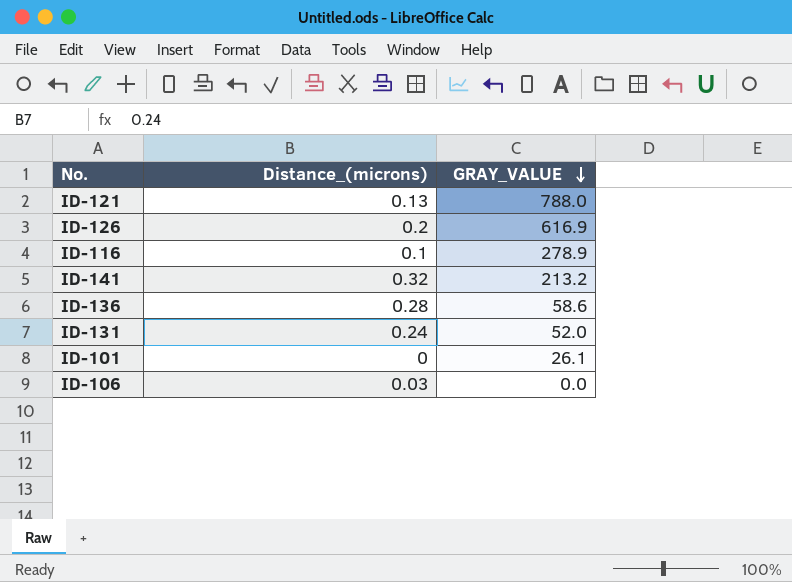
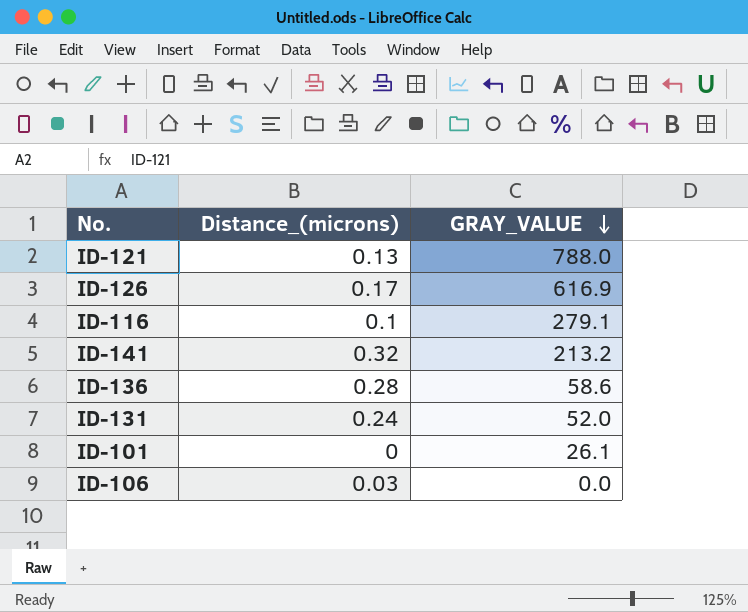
ID-126 | Distance_(microns): 0.2 -> 0.17
ID-116 | GRAY_VALUE: 278.9 -> 279.1

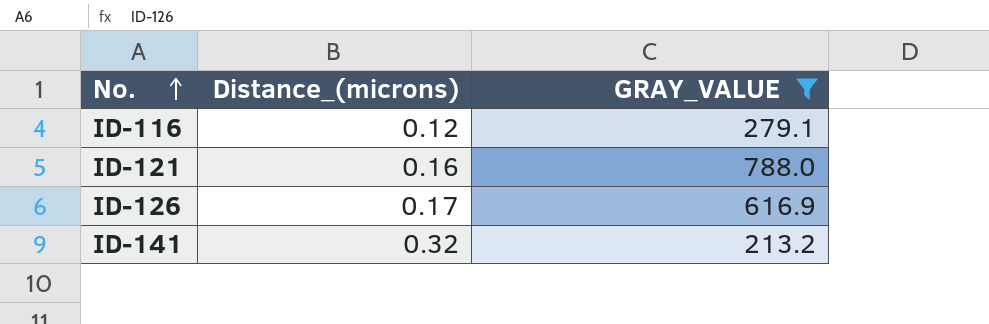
filter: none -> GRAY_VALUE >= 213.2
row order: GRAY_VALUE descending -> No. ascending
ID-116 | Distance_(microns): 0.1 -> 0.12
ID-121 | Distance_(microns): 0.13 -> 0.16

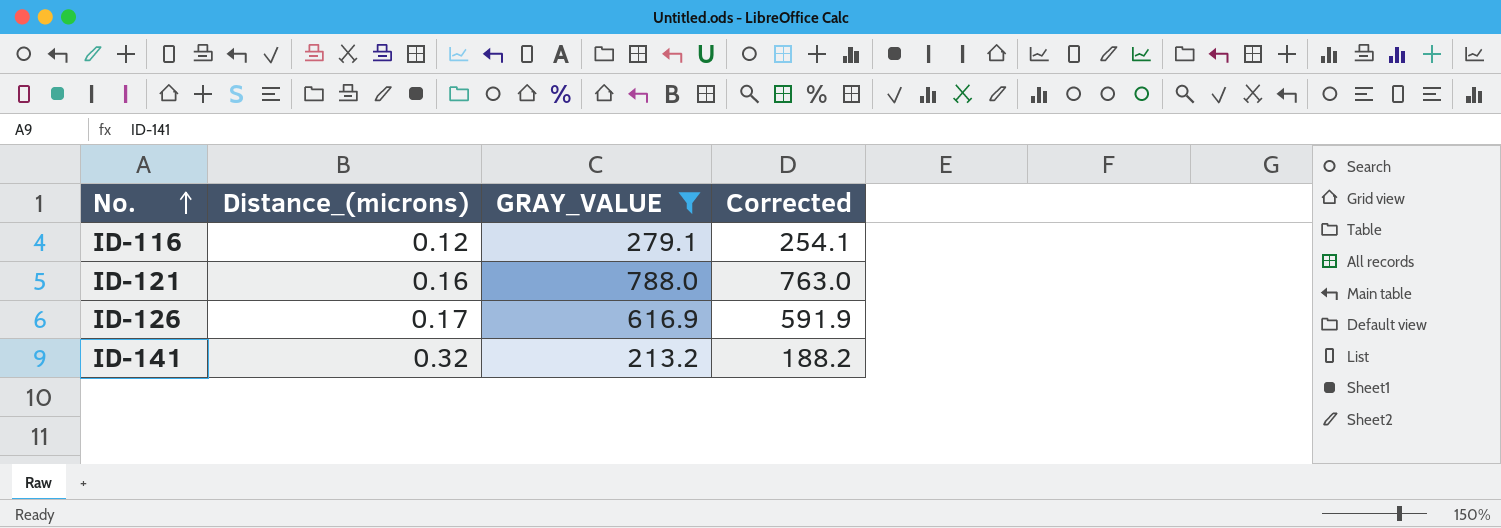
column Corrected | formula: none -> [GRAY_VALUE] - 25

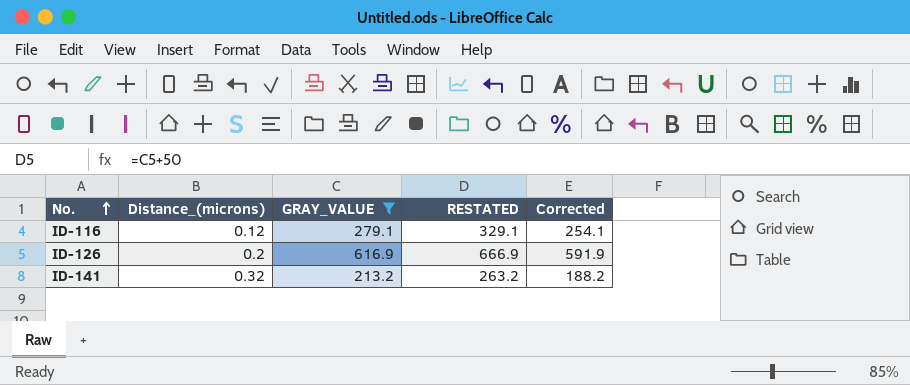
column RESTATED | formula: none -> [GRAY_VALUE] + 50
row ID-121: 0.16 | 788.0 | 763.0 -> none
ID-126 | Distance_(microns): 0.17 -> 0.2

